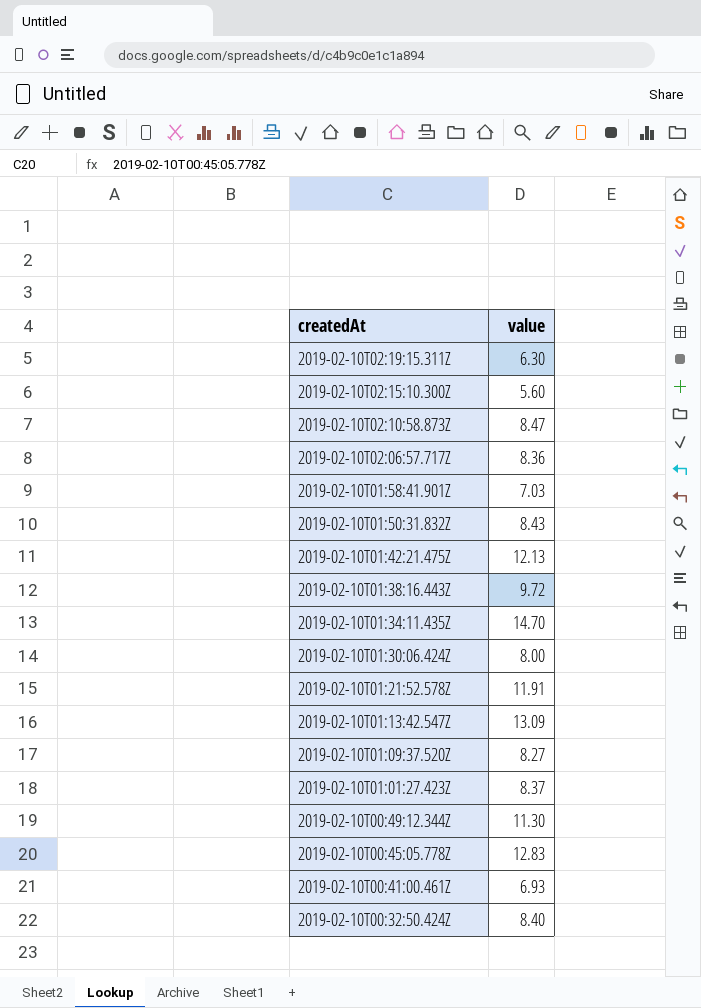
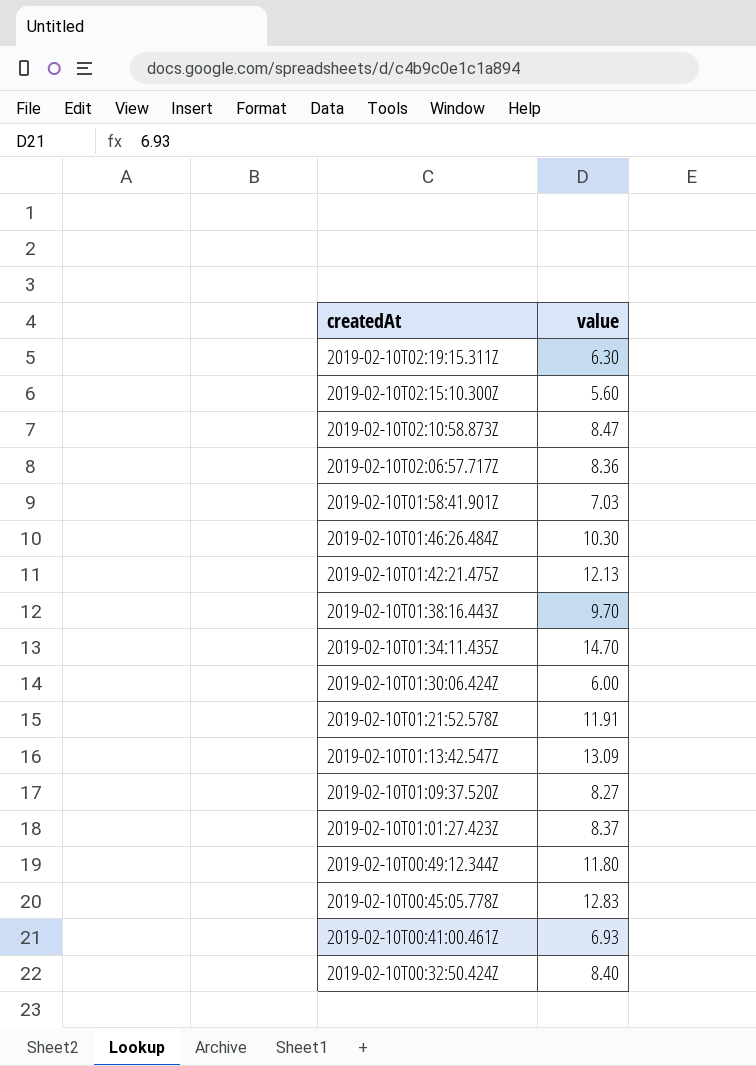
row 2019-02-10T01:50:31.832Z: 8.43 -> none
row 2019-02-10T01:46:26.484Z: none -> 10.30
2019-02-10T01:38:16.443Z | value: 9.72 -> 9.70
2019-02-10T01:30:06.424Z | value: 8.00 -> 6.00
2019-02-10T00:49:12.344Z | value: 11.30 -> 11.80

